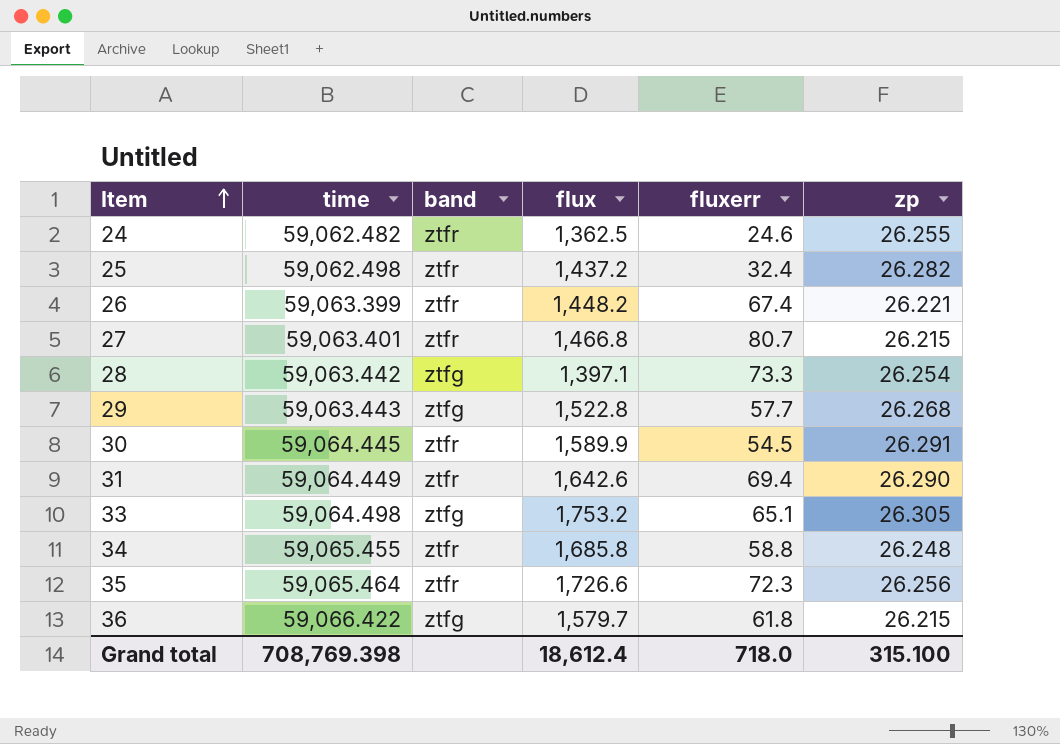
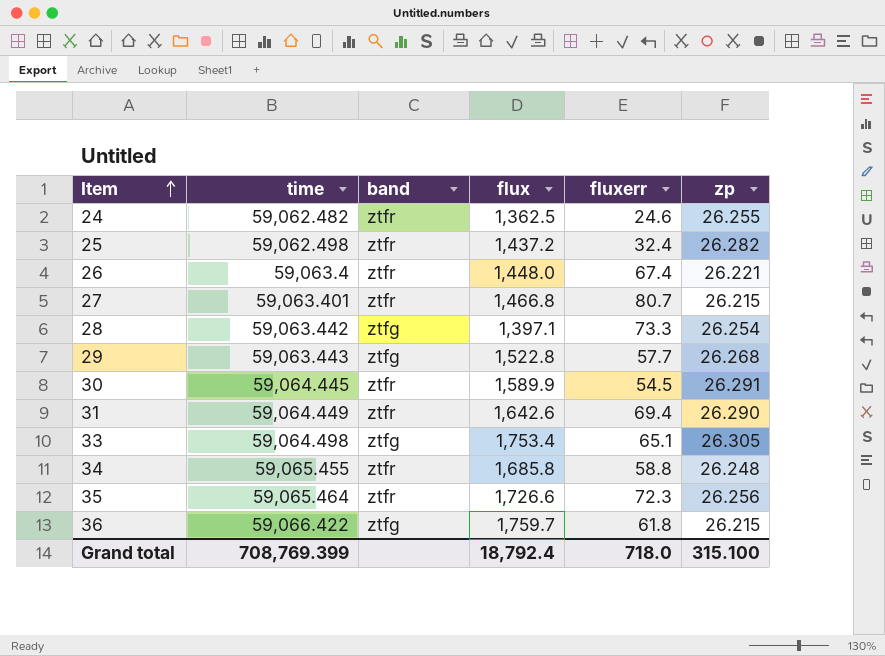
26 | time: 59,063.399 -> 59,063.4
26 | flux: 1,448.2 -> 1,448.0
33 | flux: 1,753.2 -> 1,753.4
36 | flux: 1,579.7 -> 1,759.7
Grand total | time: 708,769.398 -> 708,769.399
Grand total | flux: 18,612.4 -> 18,792.4

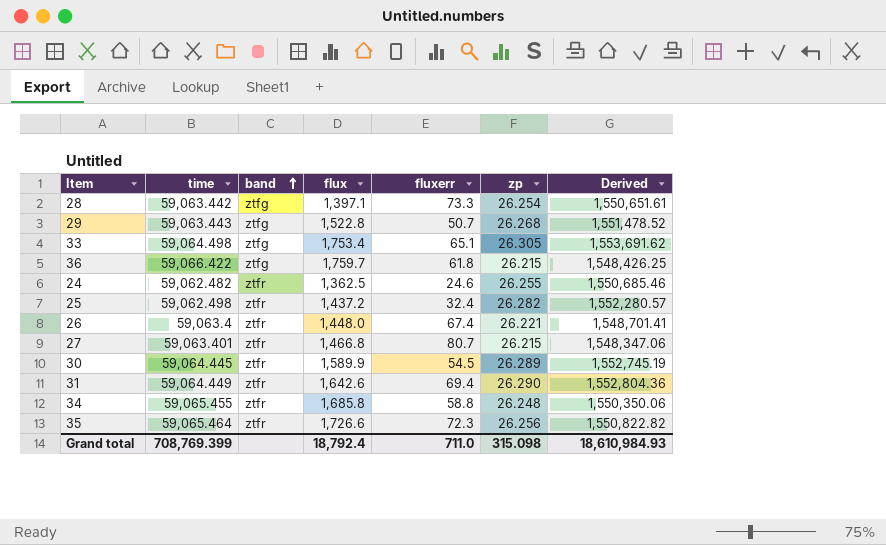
row order: Item ascending -> band ascending
column Derived | formula: none -> [time] * [zp]
29 | fluxerr: 57.7 -> 50.7
30 | zp: 26.291 -> 26.289
Grand total | fluxerr: 718.0 -> 711.0
Grand total | zp: 315.100 -> 315.098

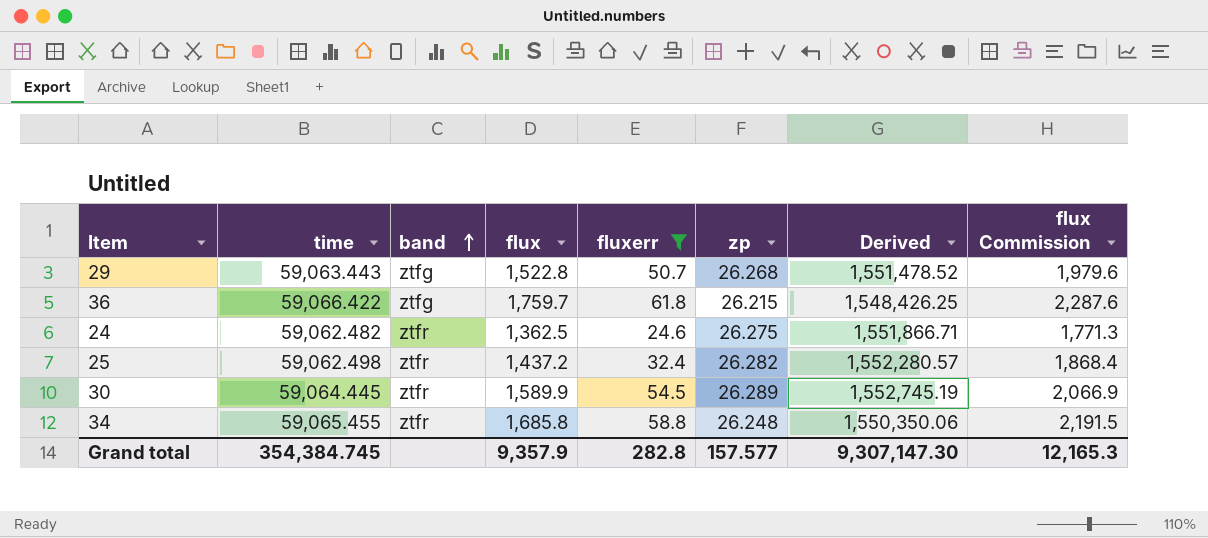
filter: none -> fluxerr <= 61.8
column flux Commission | formula: none -> [flux] * 1.3
24 | zp: 26.255 -> 26.275
24 | Derived: 1,550,685.46 -> 1,551,866.71
Grand total | time: 708,769.399 -> 354,384.745
Grand total | flux: 18,792.4 -> 9,357.9
Grand total | fluxerr: 711.0 -> 282.8
Grand total | zp: 315.098 -> 157.577
Grand total | Derived: 18,610,984.93 -> 9,307,147.30

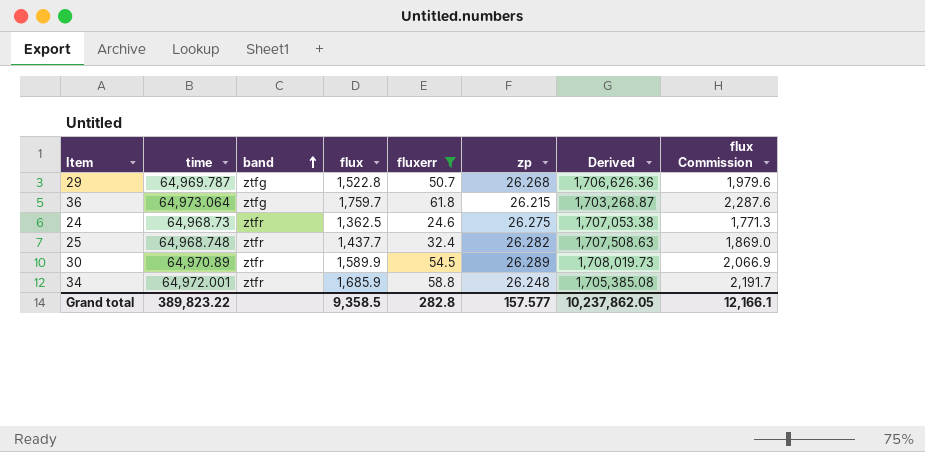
29 | time: 59,063.443 -> 64,969.787
29 | Derived: 1,551,478.52 -> 1,706,626.36
36 | time: 59,066.422 -> 64,973.064
36 | Derived: 1,548,426.25 -> 1,703,268.87
24 | time: 59,062.482 -> 64,968.73
24 | Derived: 1,551,866.71 -> 1,707,053.38
25 | time: 59,062.498 -> 64,968.748
25 | flux: 1,437.2 -> 1,437.7
25 | Derived: 1,552,280.57 -> 1,707,508.63
25 | flux Commission: 1,868.4 -> 1,869.0
30 | time: 59,064.445 -> 64,970.89
30 | Derived: 1,552,745.19 -> 1,708,019.73
34 | time: 59,065.455 -> 64,972.001
34 | flux: 1,685.8 -> 1,685.9
34 | Derived: 1,550,350.06 -> 1,705,385.08
34 | flux Commission: 2,191.5 -> 2,191.7
Grand total | time: 354,384.745 -> 389,823.22
Grand total | flux: 9,357.9 -> 9,358.5
Grand total | Derived: 9,307,147.30 -> 10,237,862.05
Grand total | flux Commission: 12,165.3 -> 12,166.1

